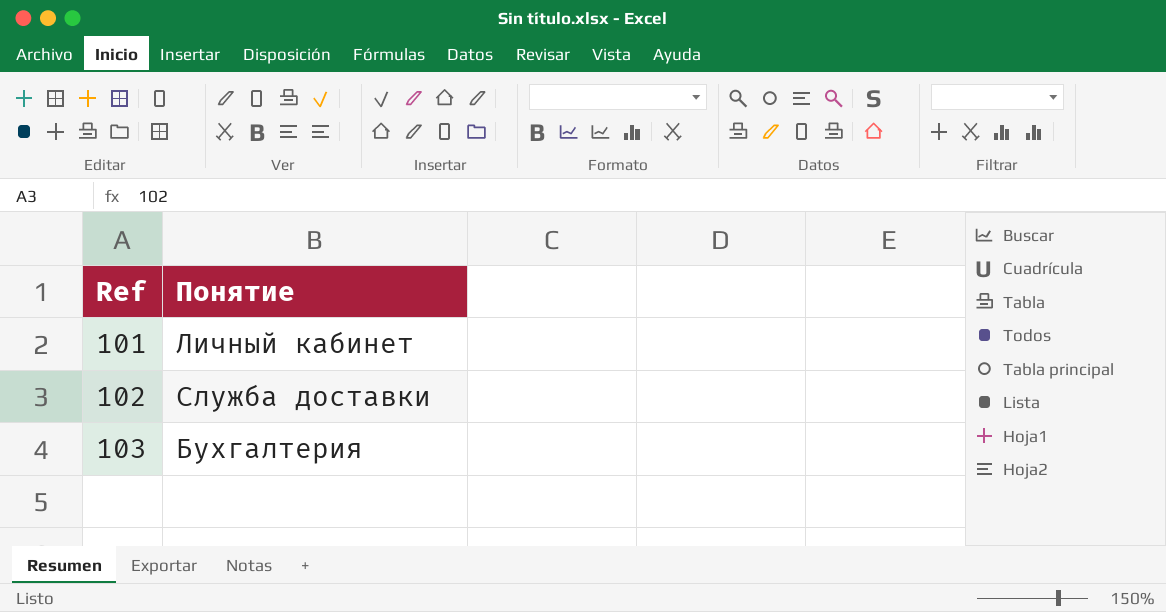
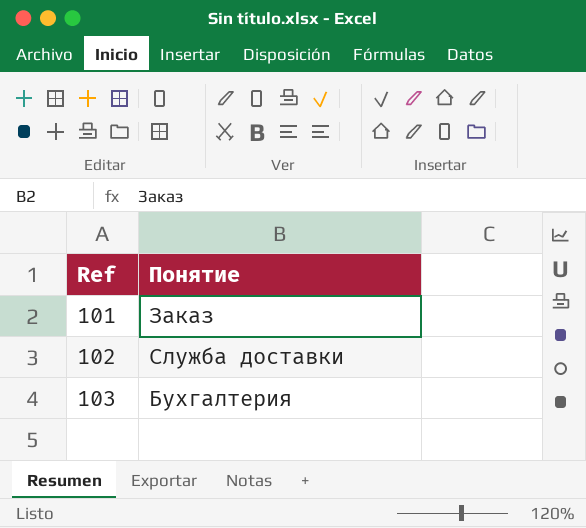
101 | Понятие: Личный кабинет -> Заказ

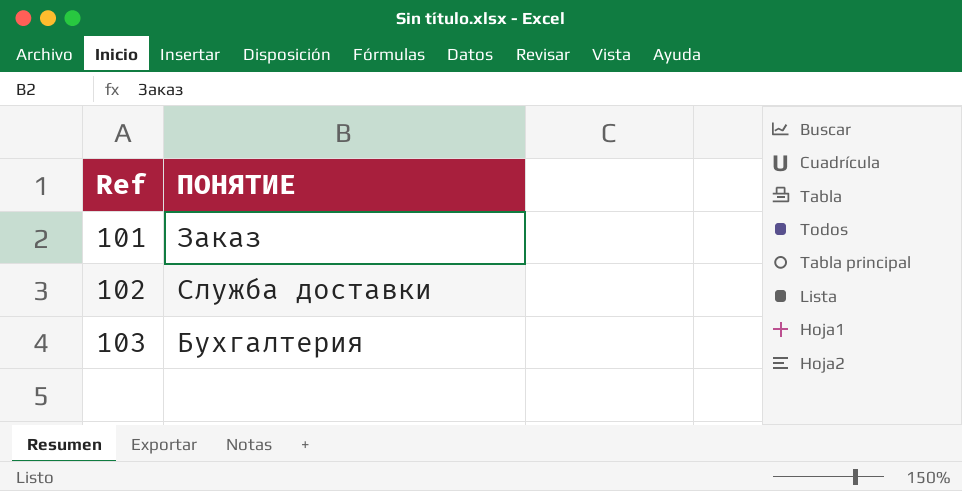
column name: Понятие -> ПОНЯТИЕ

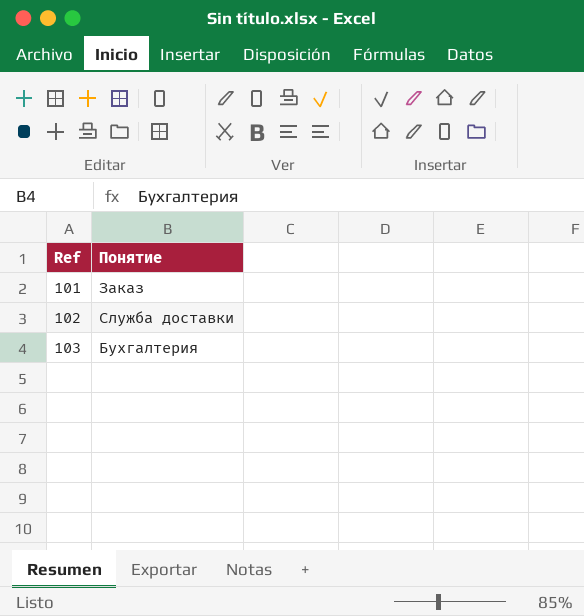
column name: ПОНЯТИЕ -> Понятие

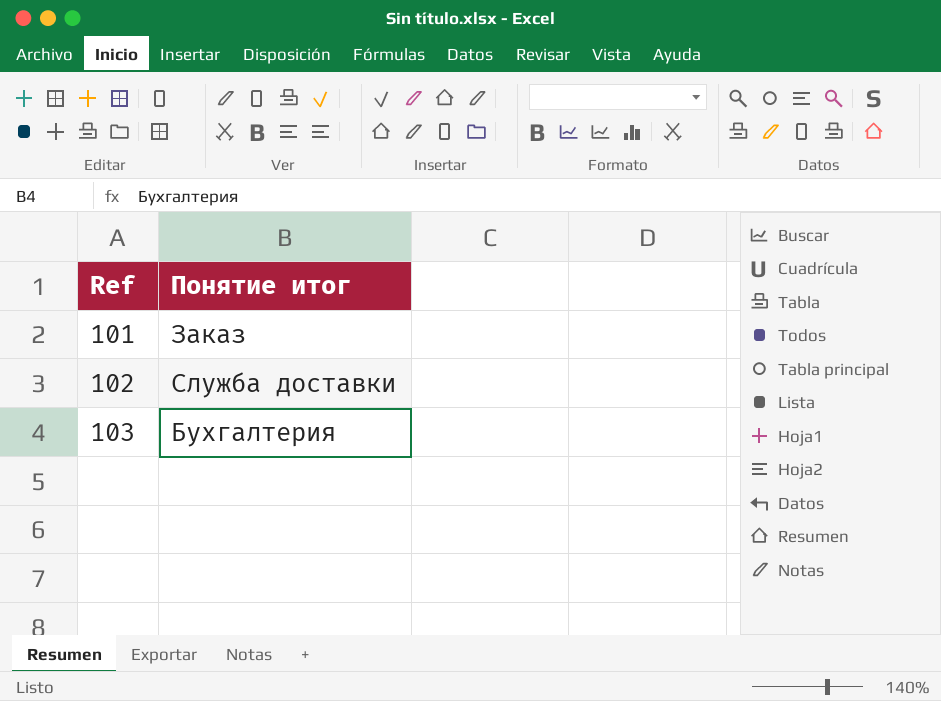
column name: Понятие -> Понятие итог

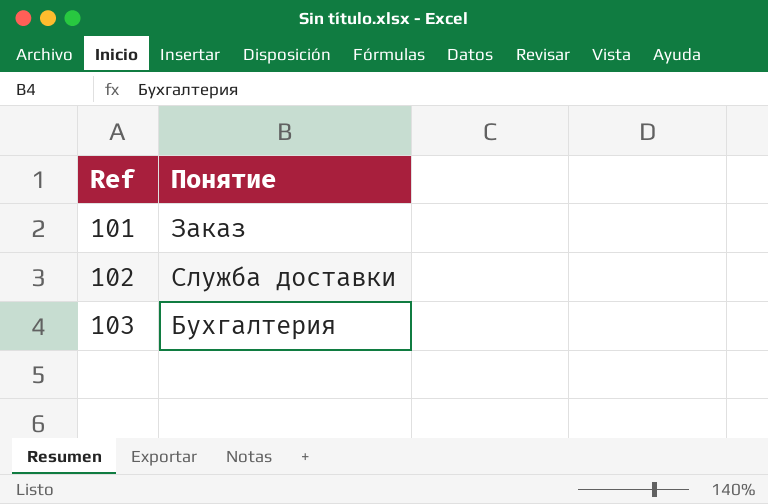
column name: Понятие итог -> Понятие

